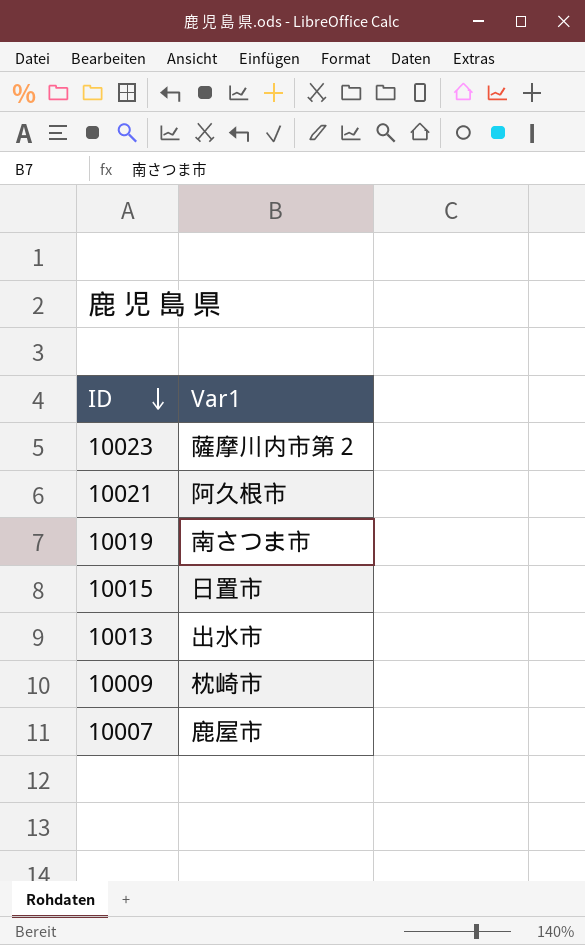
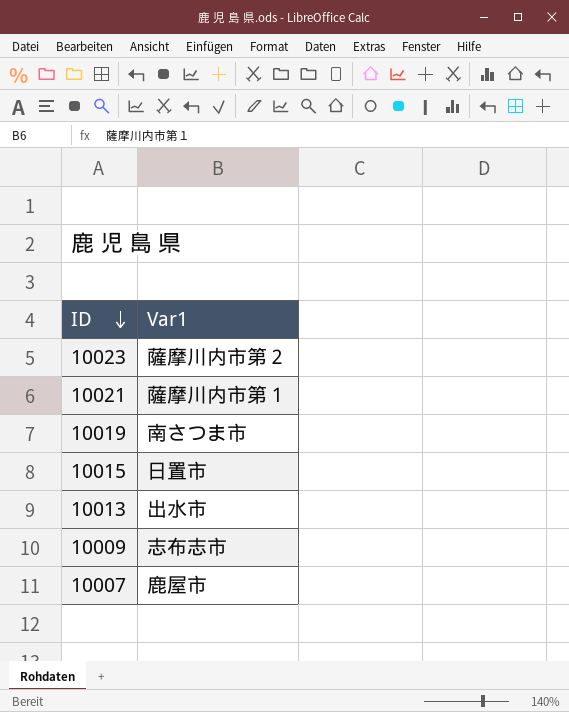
10021 | Var1: 阿久根市 -> 薩摩川内市第１
10009 | Var1: 枕崎市 -> 志布志市

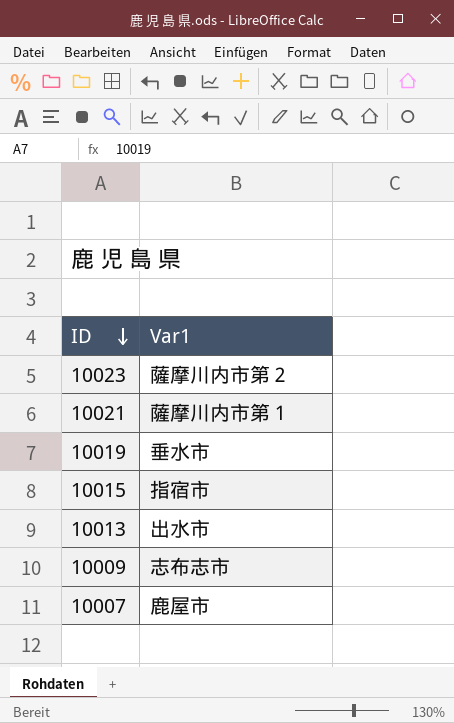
10019 | Var1: 南さつま市 -> 垂水市
10015 | Var1: 日置市 -> 指宿市

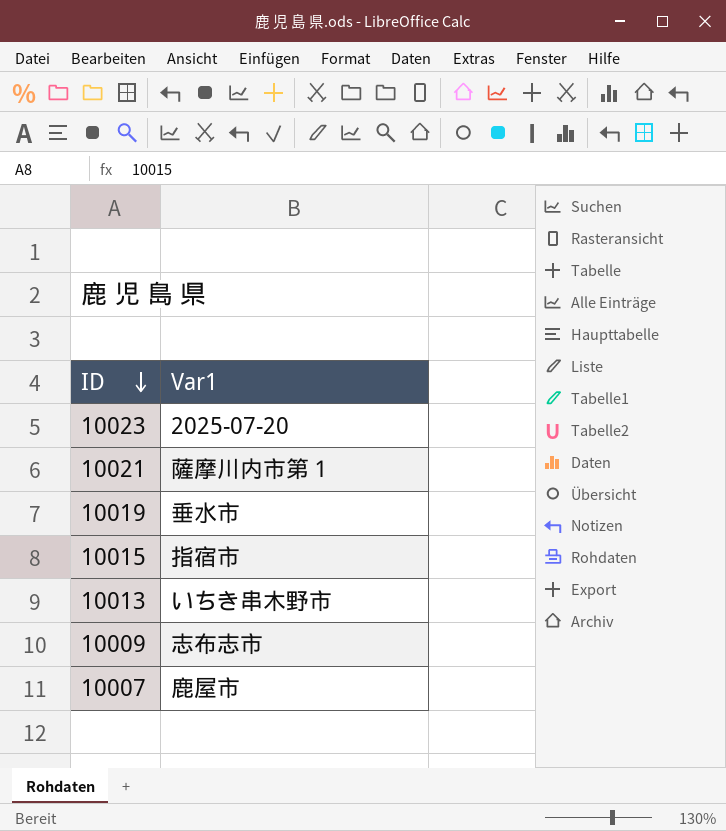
10023 | Var1: 薩摩川内市第２ -> 2025-07-20
10013 | Var1: 出水市 -> いちき串木野市

